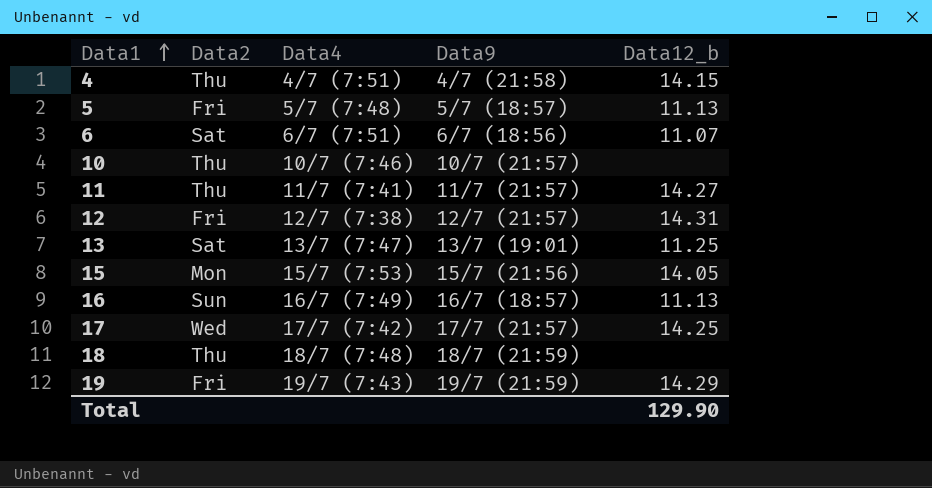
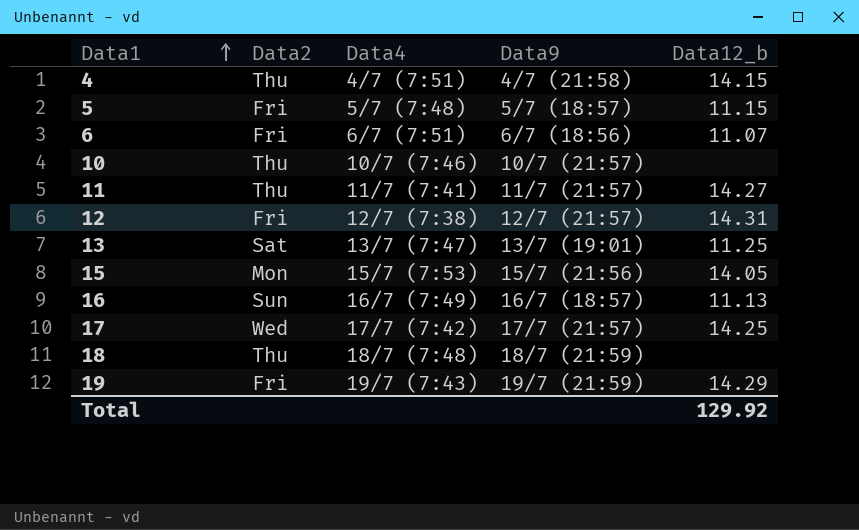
5 | Data12_b: 11.13 -> 11.15
6 | Data2: Sat -> Fri
Total | Data12_b: 129.90 -> 129.92

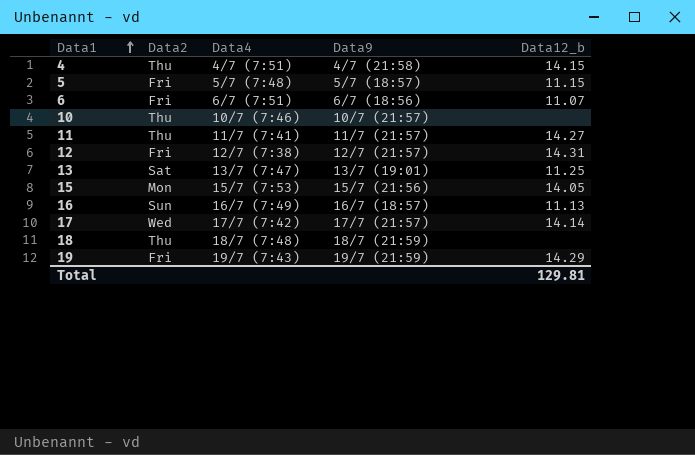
17 | Data12_b: 14.25 -> 14.14
Total | Data12_b: 129.92 -> 129.81

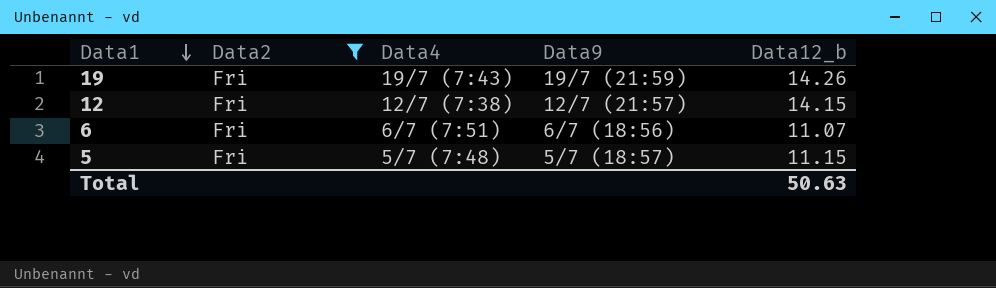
filter: none -> Data2 = Fri
row order: Data1 ascending -> Data1 descending
19 | Data12_b: 14.29 -> 14.26
12 | Data12_b: 14.31 -> 14.15
Total | Data12_b: 129.81 -> 50.63

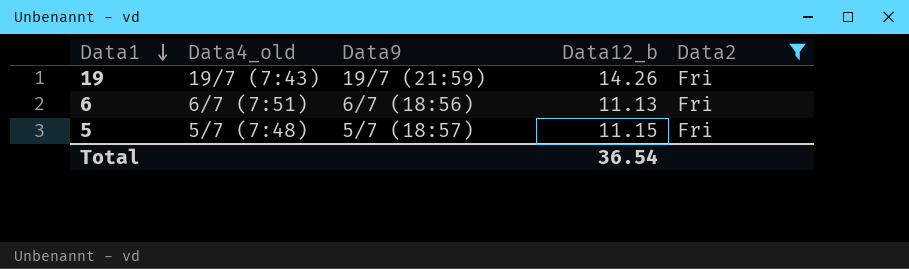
column name: Data4 -> Data4_old
column Data2 | position: 2 -> 5
row 12: Fri | 12/7 (7:38) | 12/7 (21:57) | 14.15 -> none
6 | Data12_b: 11.07 -> 11.13
Total | Data12_b: 50.63 -> 36.54

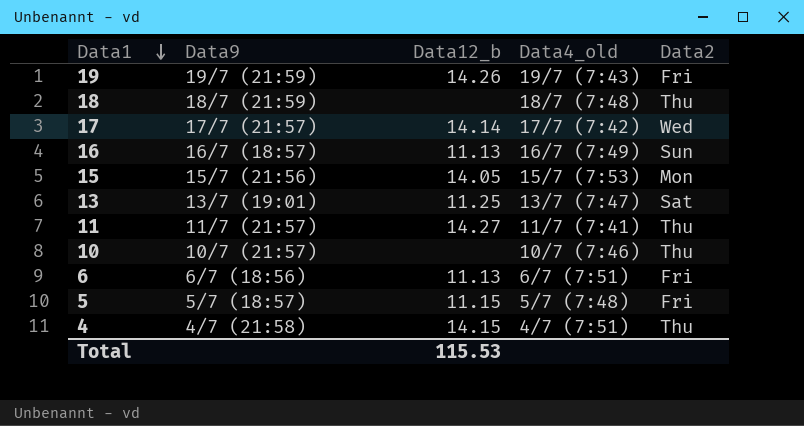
filter: Data2 = Fri -> none
column Data4_old | position: 2 -> 4
Total | Data12_b: 36.54 -> 115.53

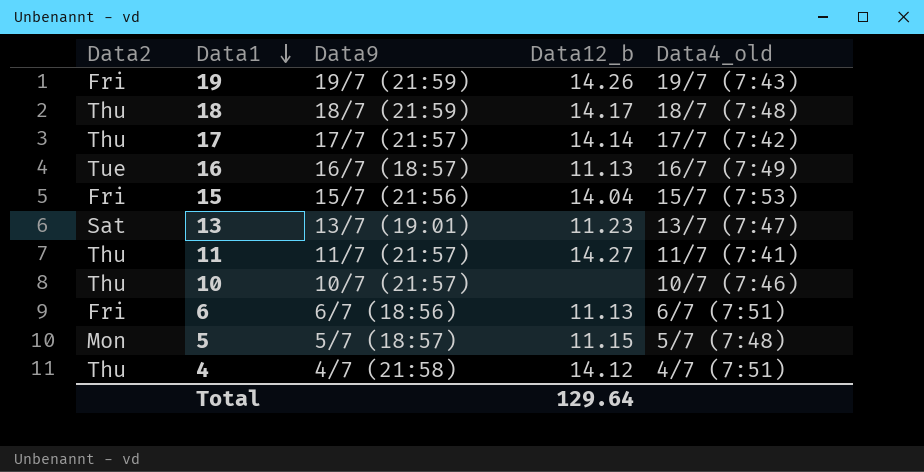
column Data2 | position: 5 -> 1
18 | Data12_b: none -> 14.17
17 | Data2: Wed -> Thu
16 | Data2: Sun -> Tue
15 | Data2: Mon -> Fri
15 | Data12_b: 14.05 -> 14.04
13 | Data12_b: 11.25 -> 11.23
5 | Data2: Fri -> Mon
4 | Data12_b: 14.15 -> 14.12
Total | Data12_b: 115.53 -> 129.64

